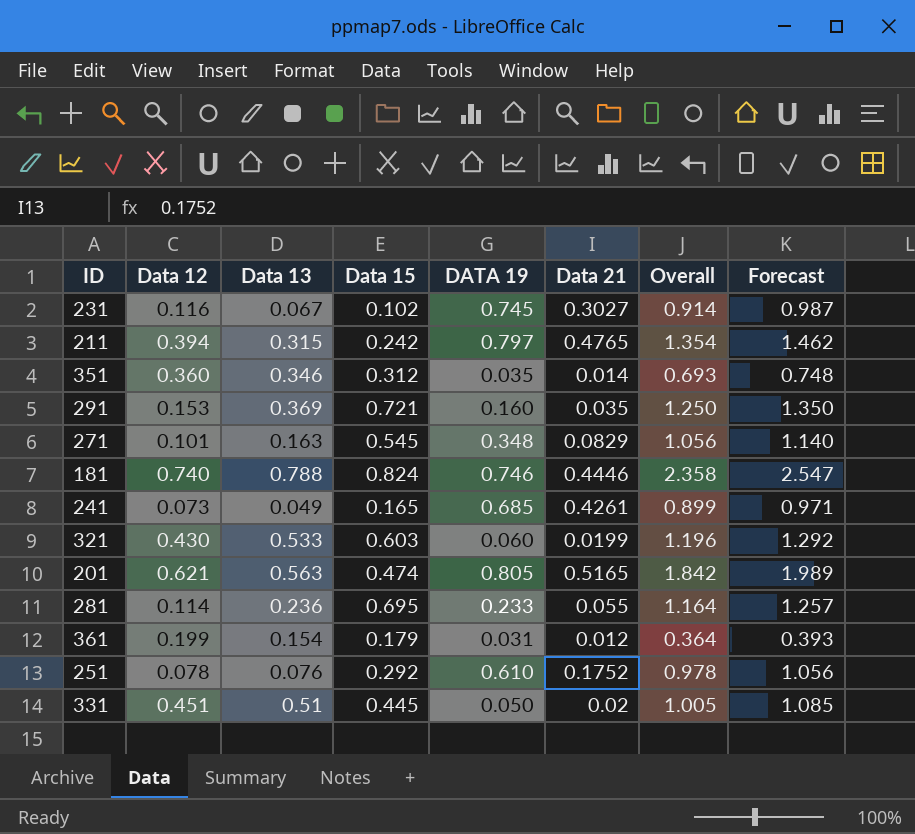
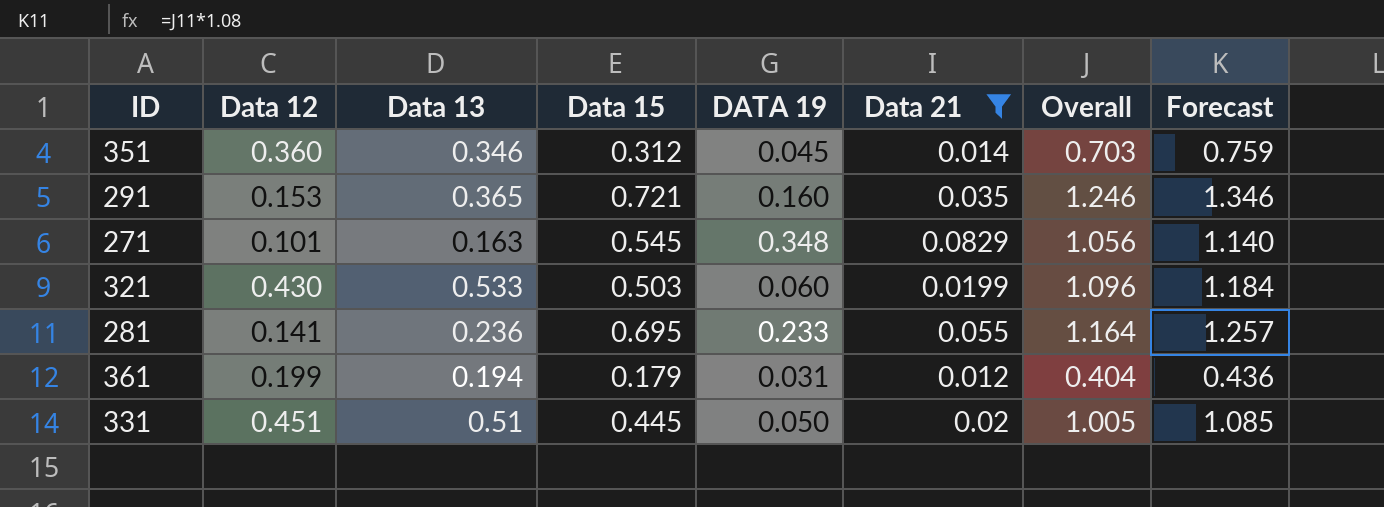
filter: none -> Data 21 <= 0.0829
351 | DATA 19: 0.035 -> 0.045
351 | Overall: 0.693 -> 0.703
351 | Forecast: 0.748 -> 0.759
291 | Data 13: 0.369 -> 0.365
291 | Overall: 1.250 -> 1.246
291 | Forecast: 1.350 -> 1.346
321 | Data 15: 0.603 -> 0.503
321 | Overall: 1.196 -> 1.096
321 | Forecast: 1.292 -> 1.184
281 | Data 12: 0.114 -> 0.141
361 | Data 13: 0.154 -> 0.194
361 | Overall: 0.364 -> 0.404
361 | Forecast: 0.393 -> 0.436

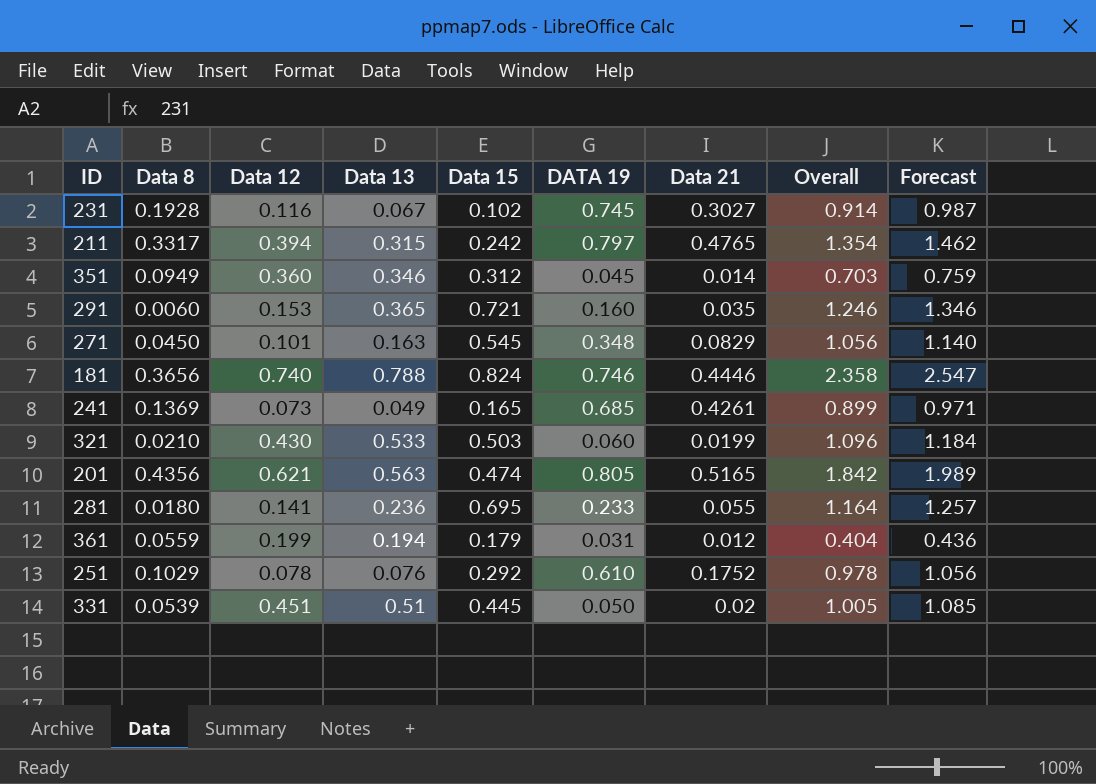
filter: Data 21 <= 0.0829 -> none
column Data 8 | position: none -> 2

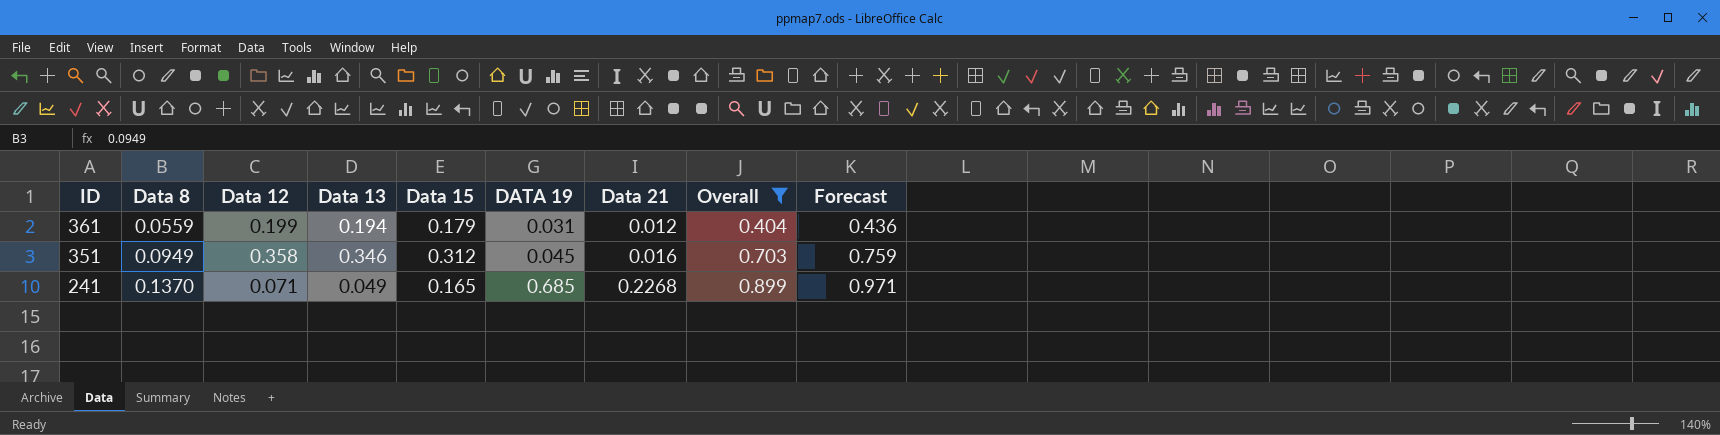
filter: none -> Overall <= 0.899
row order: none -> ID descending
351 | Data 12: 0.360 -> 0.358
351 | Data 21: 0.014 -> 0.016
241 | Data 8: 0.1369 -> 0.1370
241 | Data 12: 0.073 -> 0.071
241 | Data 21: 0.4261 -> 0.2268

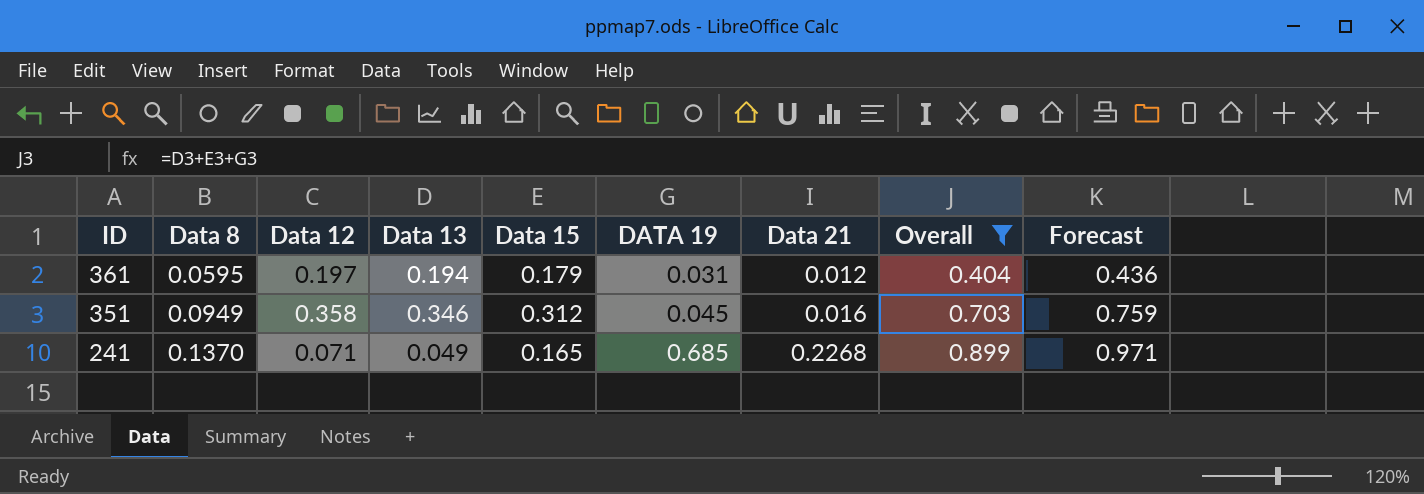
361 | Data 8: 0.0559 -> 0.0595
361 | Data 12: 0.199 -> 0.197

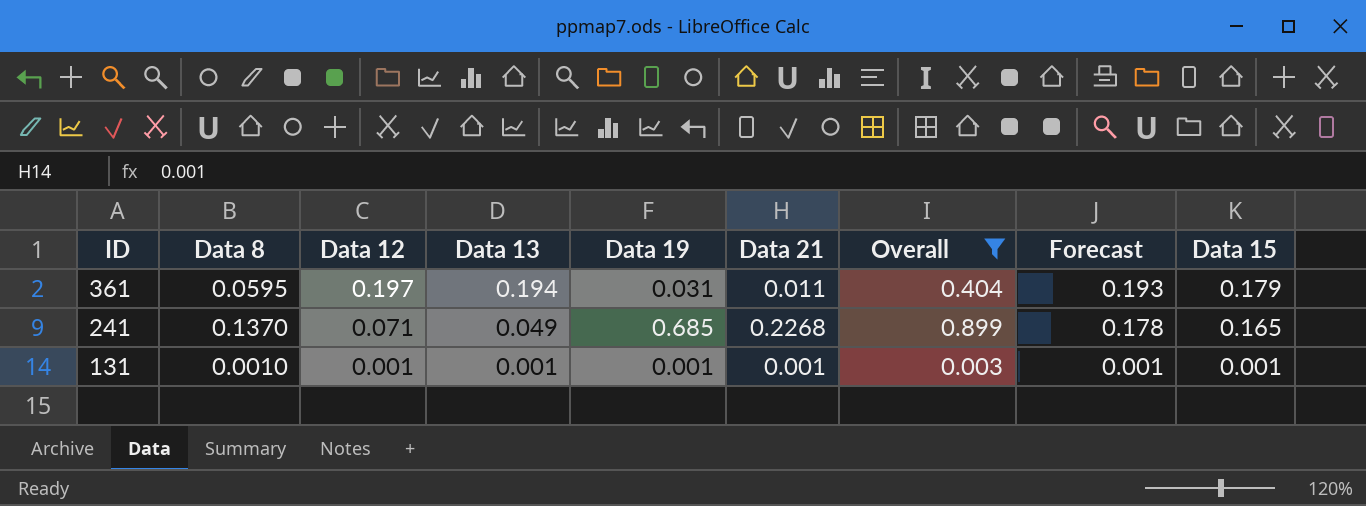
column name: DATA 19 -> Data 19
column Forecast | formula: [Overall] * 1.08 -> [Data 15] * 1.08
column Data 15 | position: 5 -> 9
row 351: 0.0949 | 0.358 | 0.346 | 0.312 | 0.045 | 0.016 | 0.703 | 0.759 -> none
361 | Data 21: 0.012 -> 0.011
row 131: none -> 0.0010 | 0.001 | 0.001 | 0.001 | 0.001 | 0.003 | 0.001 | 0.001

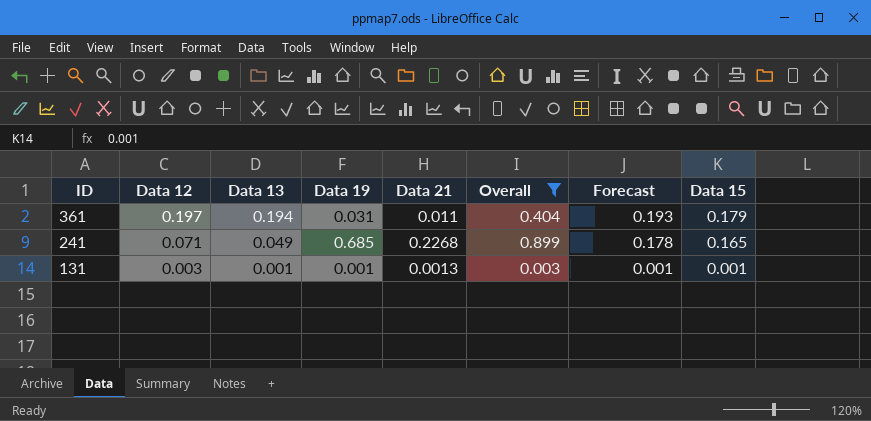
column Data 8 | position: 2 -> none
131 | Data 12: 0.001 -> 0.003
131 | Data 21: 0.001 -> 0.0013

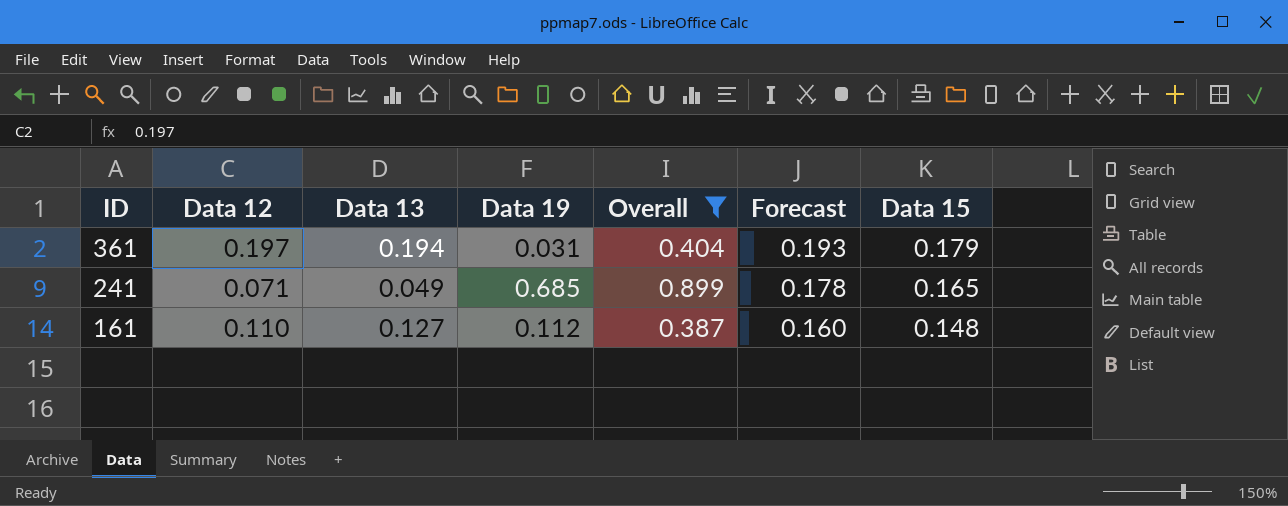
column Data 21 | position: 5 -> none
row 131: 0.003 | 0.001 | 0.001 | 0.0013 | 0.003 | 0.001 | 0.001 -> none
row 161: none -> 0.110 | 0.127 | 0.112 | 0.387 | 0.160 | 0.148

